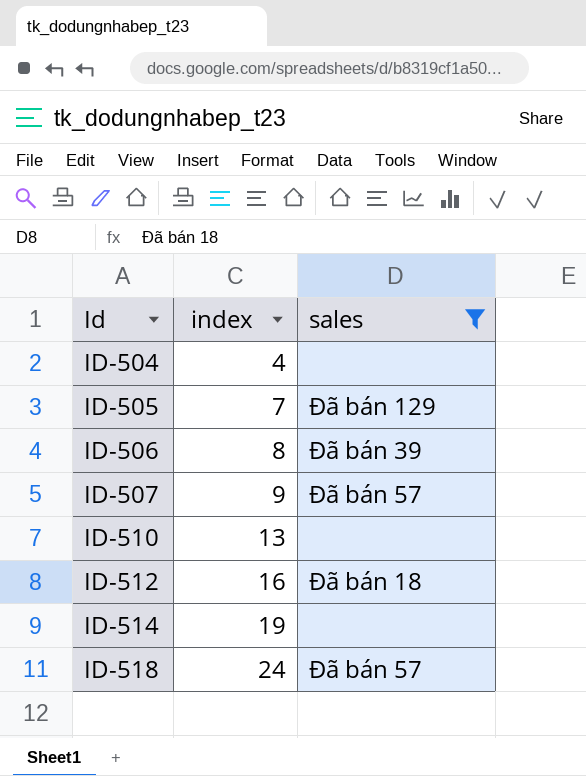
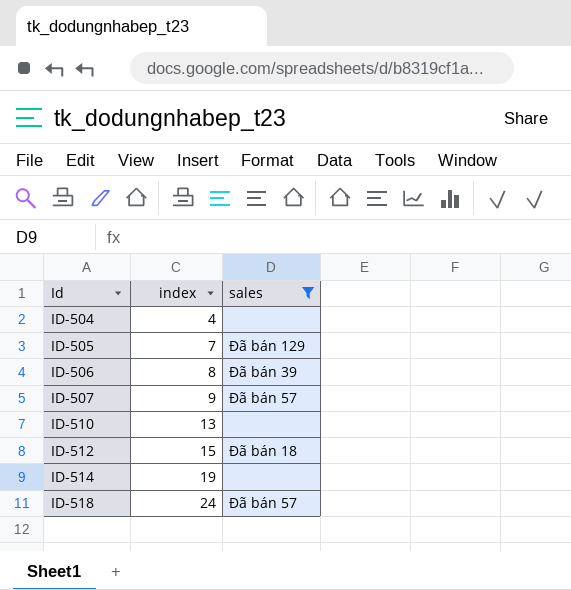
ID-512 | index: 16 -> 15

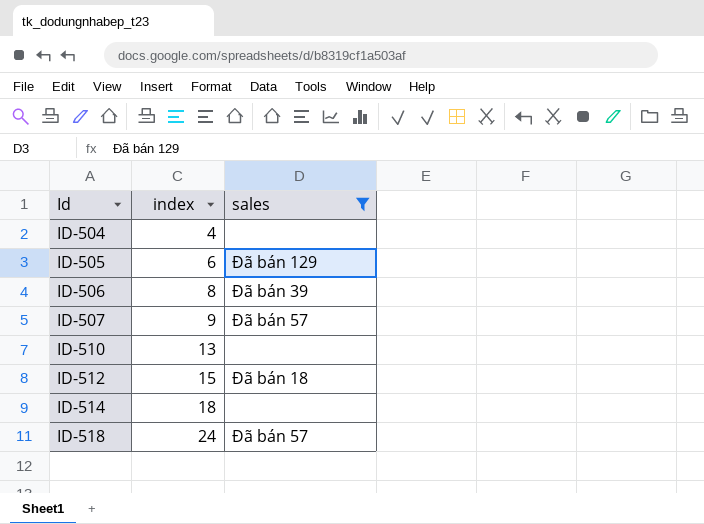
ID-505 | index: 7 -> 6
ID-514 | index: 19 -> 18

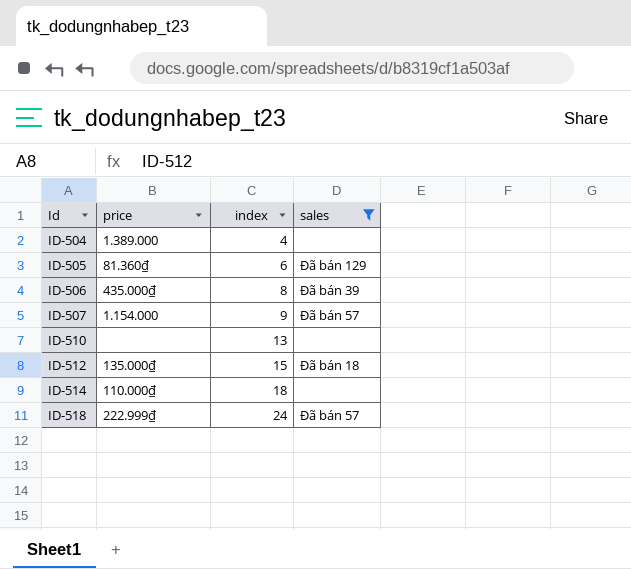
column price | position: none -> 2

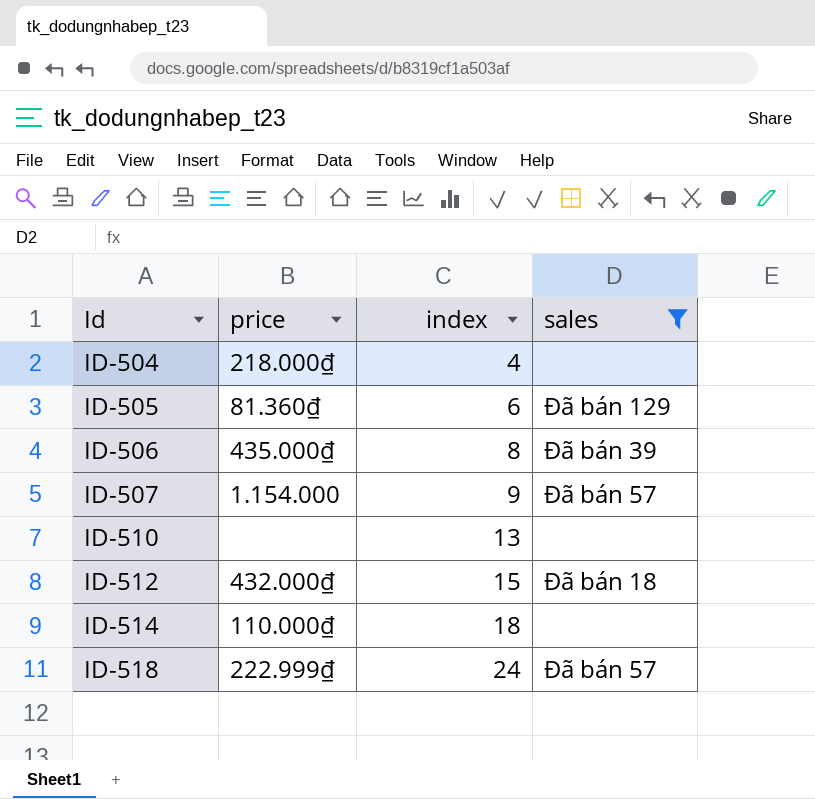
ID-504 | price: 1.389.000 -> 218.000₫
ID-512 | price: 135.000₫ -> 432.000₫

